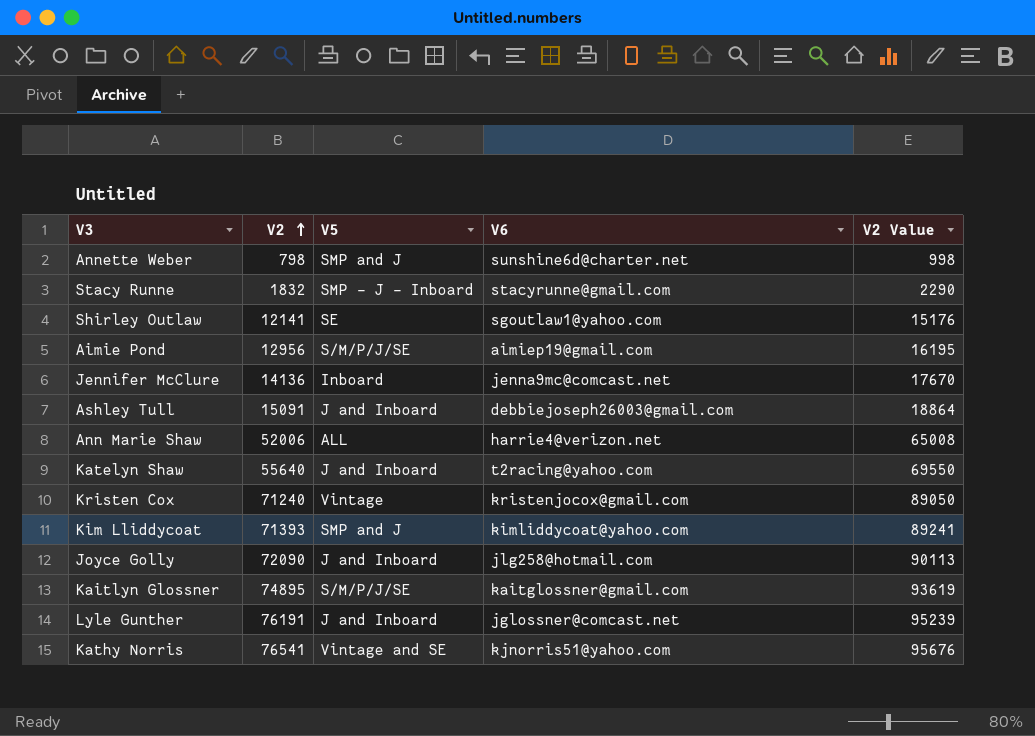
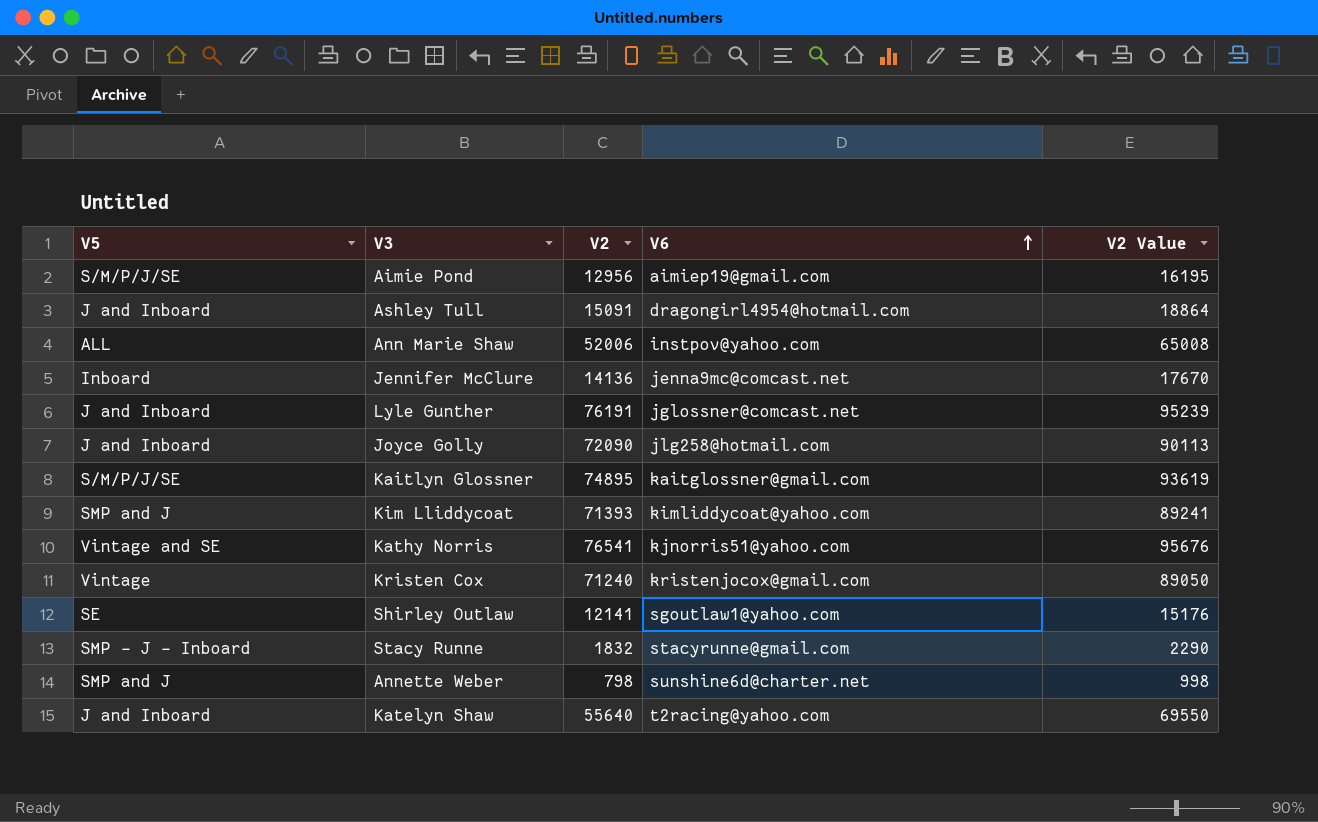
row order: V2 ascending -> V6 ascending
column V5 | position: 3 -> 1
Ashley Tull | V6: debbiejoseph26003@gmail.com -> dragongirl4954@hotmail.com
Ann Marie Shaw | V6: harrie4@verizon.net -> instpov@yahoo.com

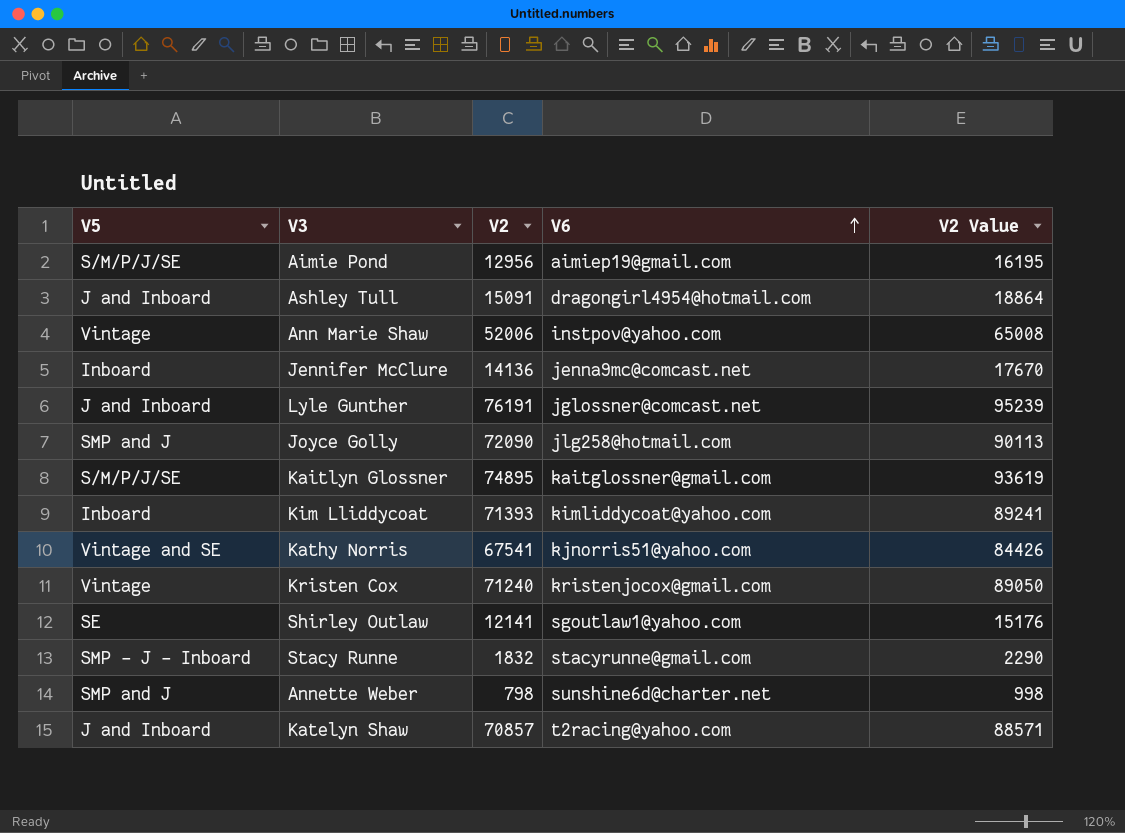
Ann Marie Shaw | V5: ALL -> Vintage
Joyce Golly | V5: J and Inboard -> SMP and J
Kim Lliddycoat | V5: SMP and J -> Inboard
Kathy Norris | V2: 76541 -> 67541
Kathy Norris | V2 Value: 95676 -> 84426
Katelyn Shaw | V2: 55640 -> 70857
Katelyn Shaw | V2 Value: 69550 -> 88571

